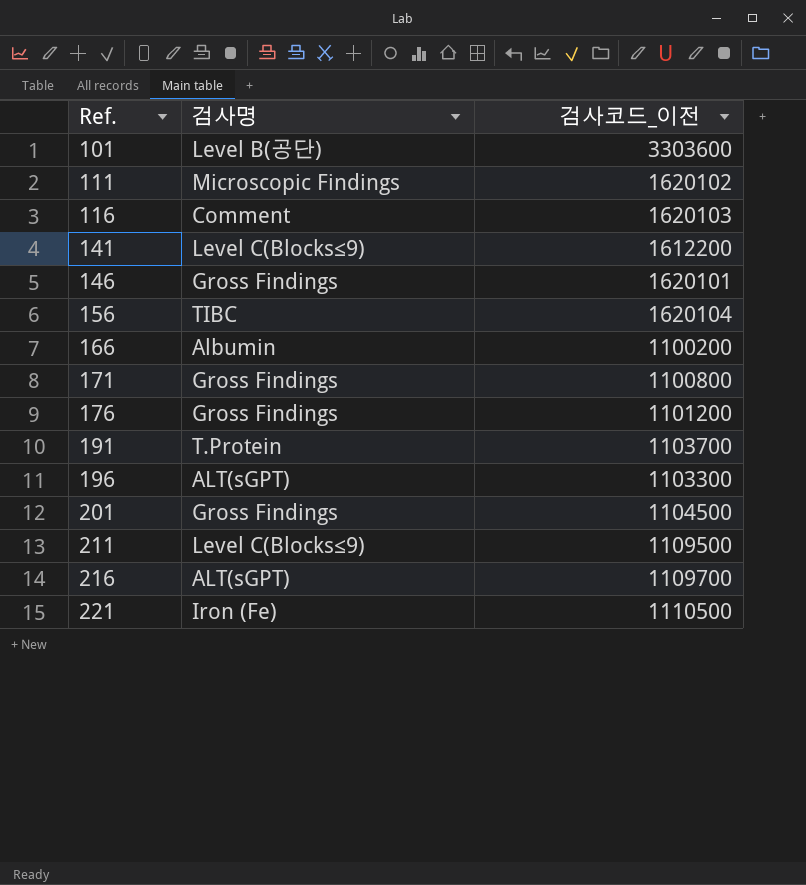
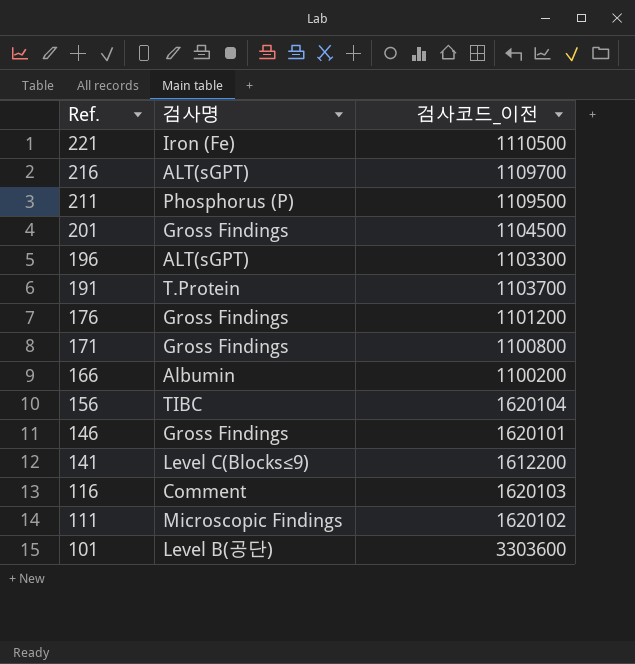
row order: Ref. ascending -> Ref. descending
211 | 검사명: Level C(Blocks≤9) -> Phosphorus (P)

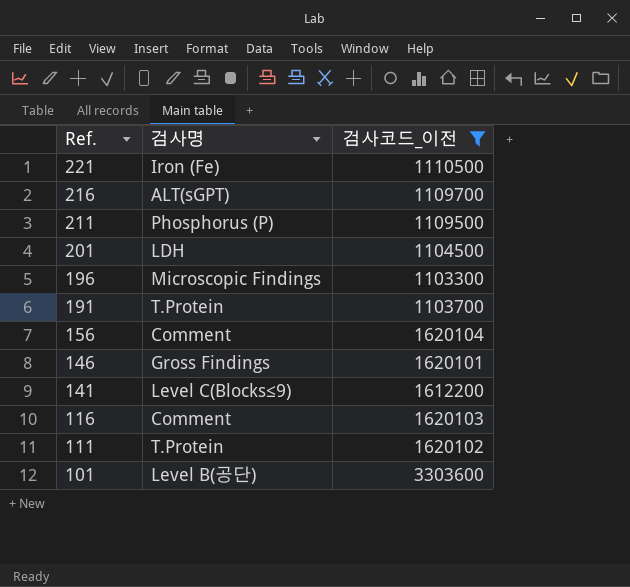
filter: none -> 검사코드_이전 >= 1103300
201 | 검사명: Gross Findings -> LDH
196 | 검사명: ALT(sGPT) -> Microscopic Findings
156 | 검사명: TIBC -> Comment
111 | 검사명: Microscopic Findings -> T.Protein

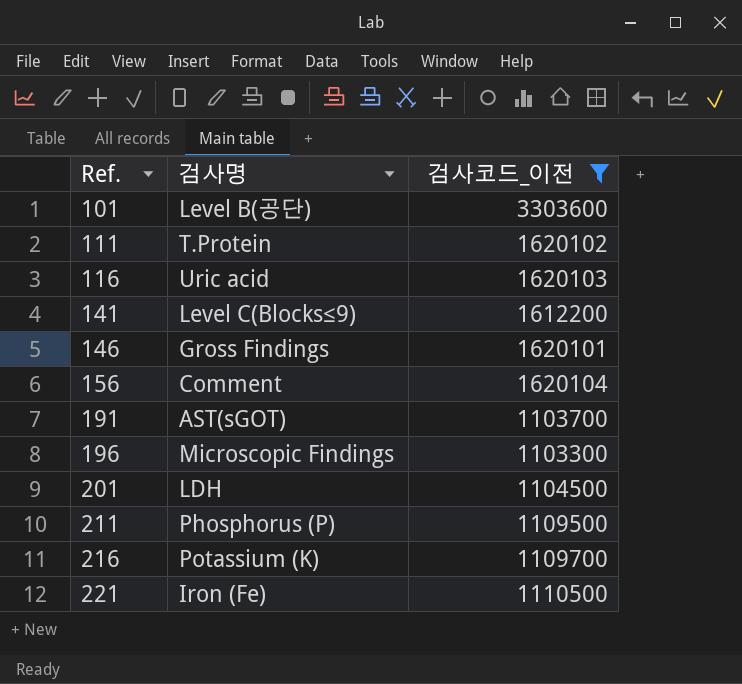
row order: Ref. descending -> Ref. ascending
116 | 검사명: Comment -> Uric acid
191 | 검사명: T.Protein -> AST(sGOT)
216 | 검사명: ALT(sGPT) -> Potassium (K)

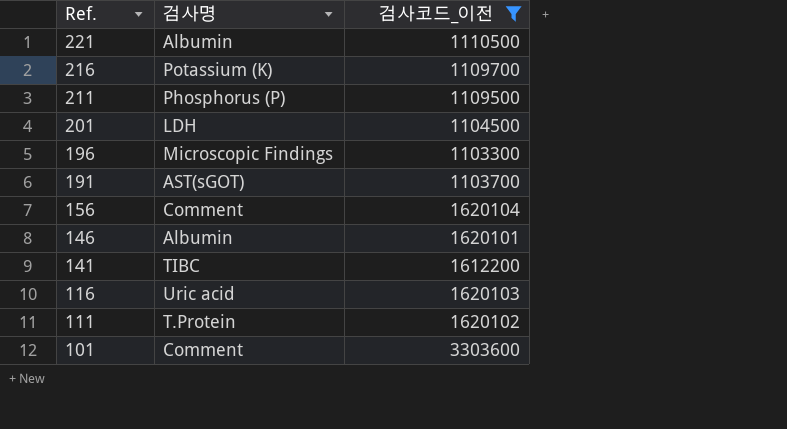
row order: Ref. ascending -> Ref. descending
221 | 검사명: Iron (Fe) -> Albumin
146 | 검사명: Gross Findings -> Albumin
141 | 검사명: Level C(Blocks≤9) -> TIBC
101 | 검사명: Level B(공단) -> Comment

